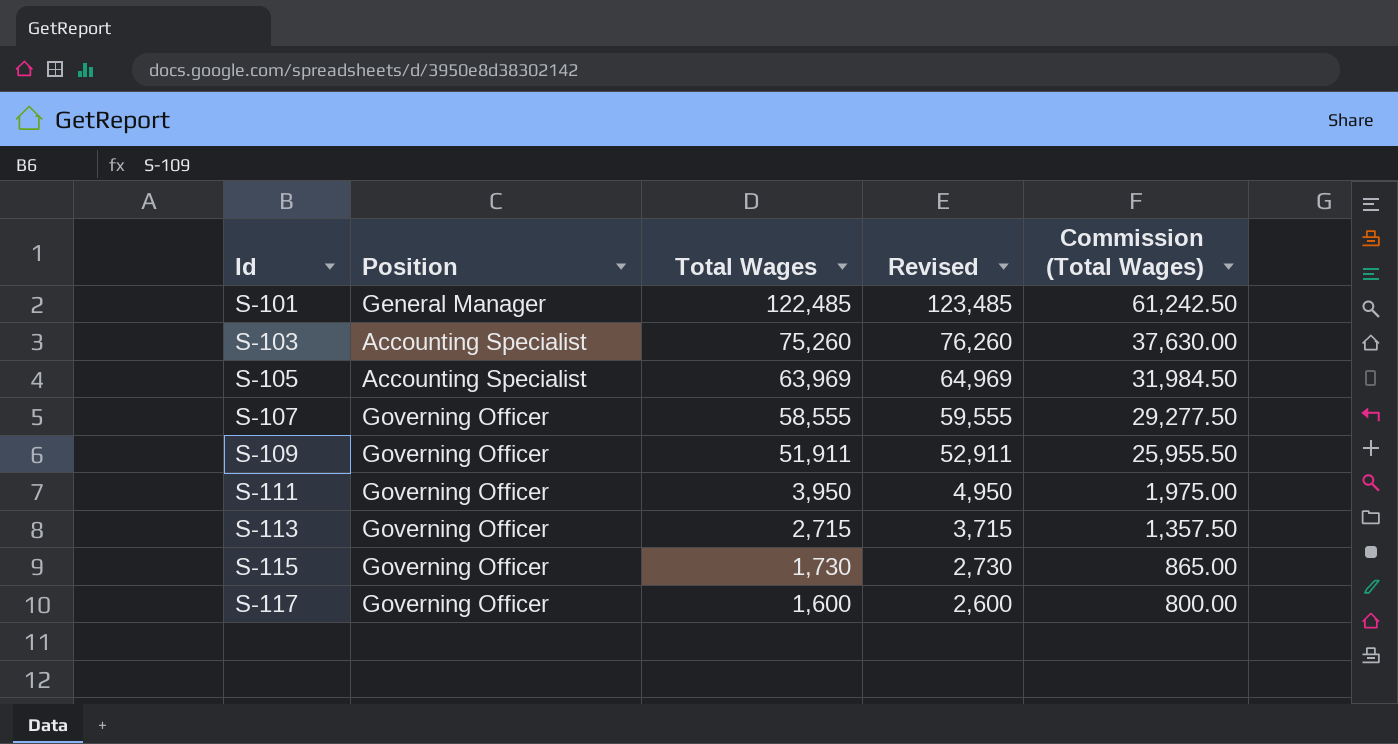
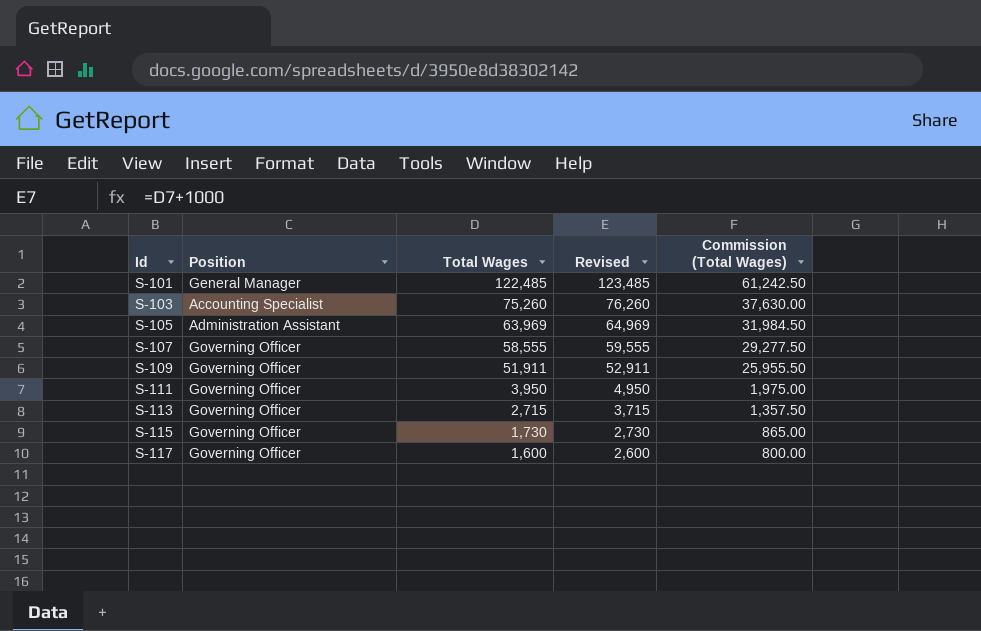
S-105 | Position: Accounting Specialist -> Administration Assistant

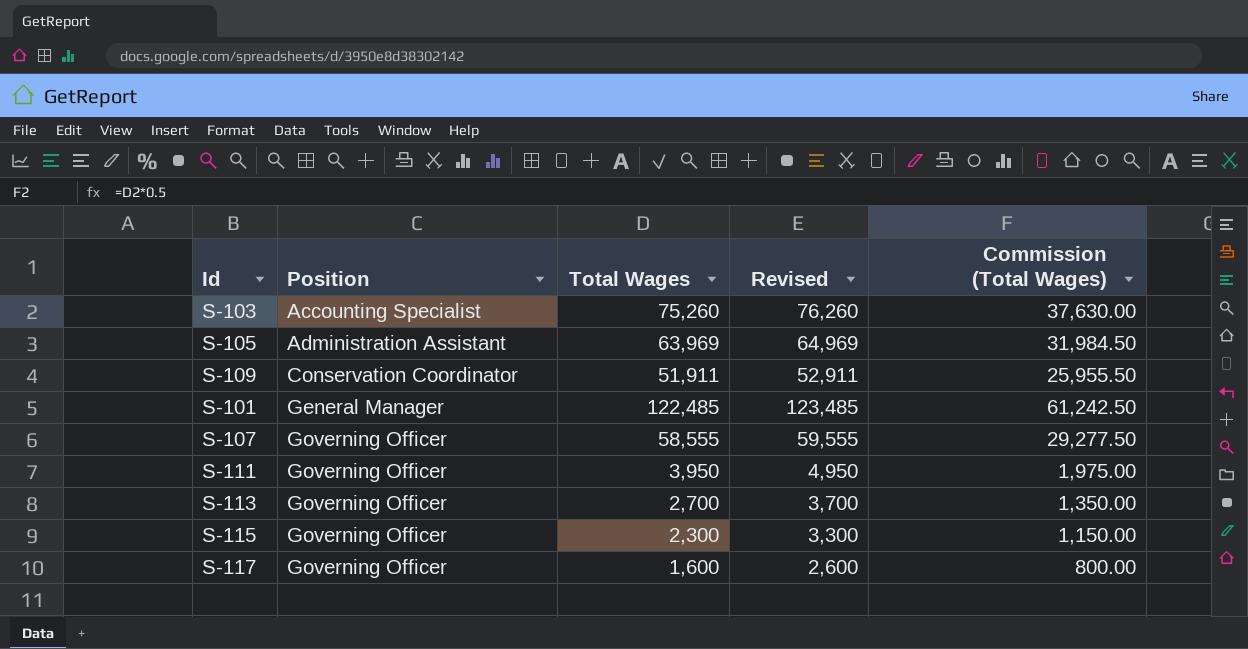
row order: Id ascending -> Position ascending
S-109 | Position: Governing Officer -> Conservation Coordinator
S-113 | Total Wages: 2,715 -> 2,700
S-113 | Revised: 3,715 -> 3,700
S-113 | Commission (Total Wages): 1,357.50 -> 1,350.00
S-115 | Total Wages: 1,730 -> 2,300
S-115 | Revised: 2,730 -> 3,300
S-115 | Commission (Total Wages): 865.00 -> 1,150.00

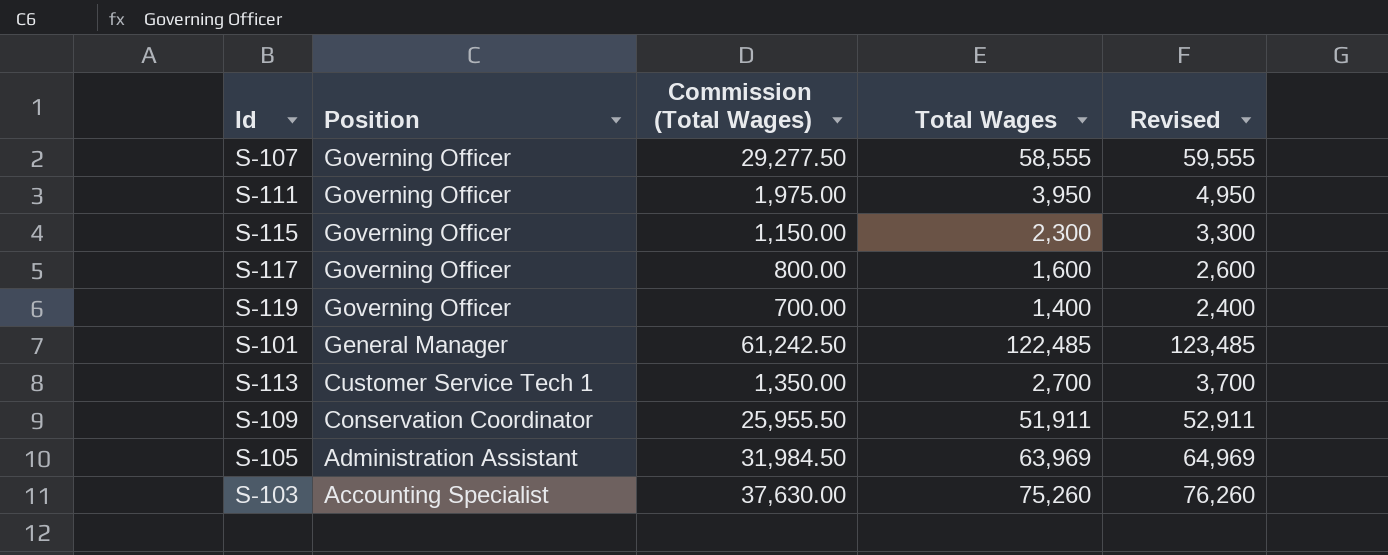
row order: Position ascending -> Position descending
column Commission (Total Wages) | position: 5 -> 3
row S-119: none -> Governing Officer | 700.00 | 1,400 | 2,400
S-113 | Position: Governing Officer -> Customer Service Tech 1

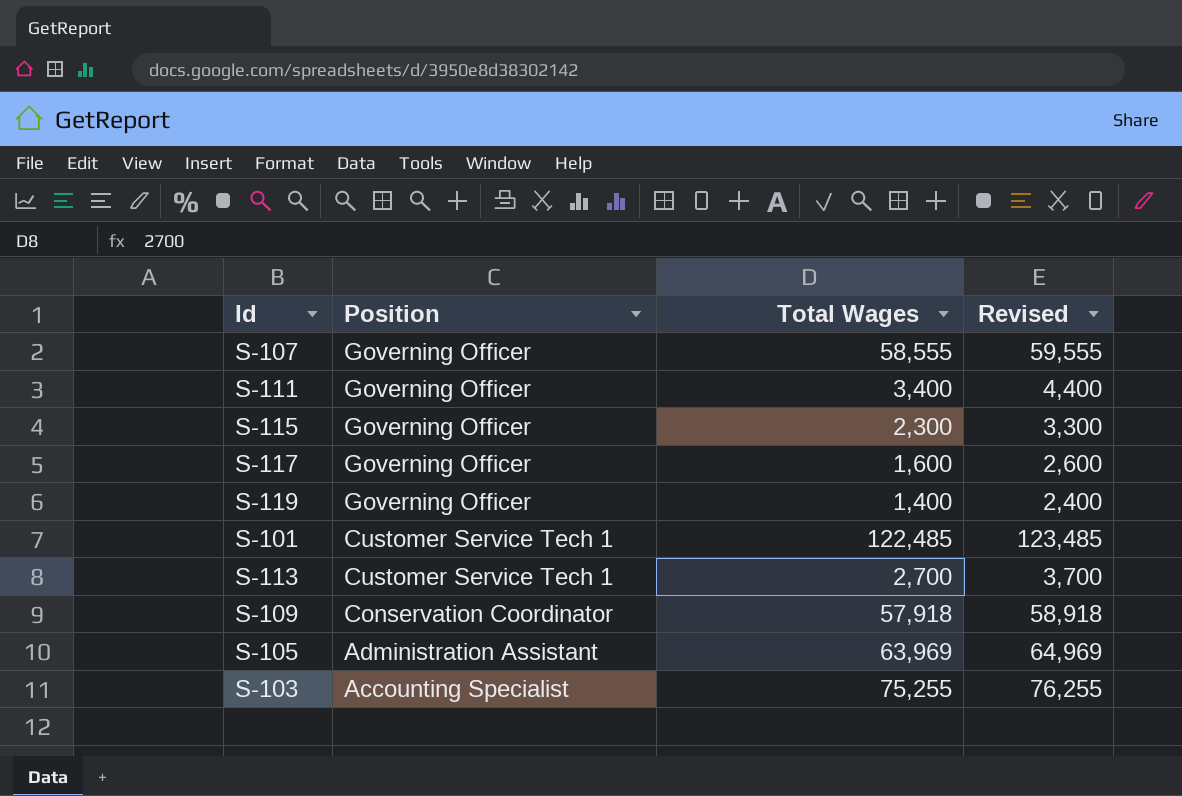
column Commission (Total Wages) | formula: [Total Wages] * 0.5 -> none
S-111 | Total Wages: 3,950 -> 3,400
S-111 | Revised: 4,950 -> 4,400
S-101 | Position: General Manager -> Customer Service Tech 1
S-109 | Total Wages: 51,911 -> 57,918
S-109 | Revised: 52,911 -> 58,918
S-103 | Total Wages: 75,260 -> 75,255
S-103 | Revised: 76,260 -> 76,255

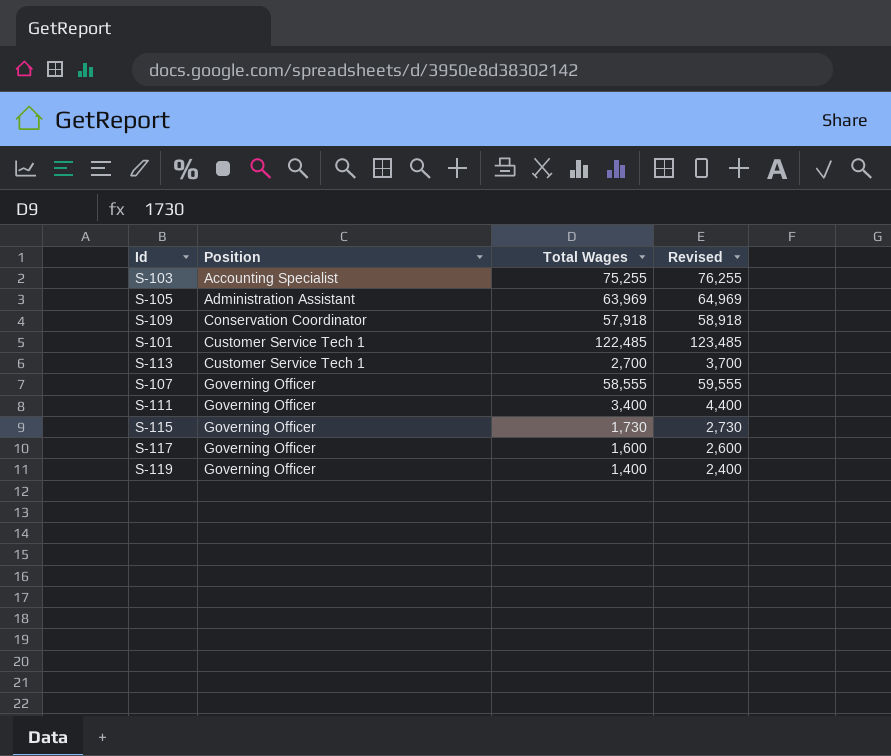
row order: Position descending -> Position ascending
S-115 | Total Wages: 2,300 -> 1,730
S-115 | Revised: 3,300 -> 2,730

